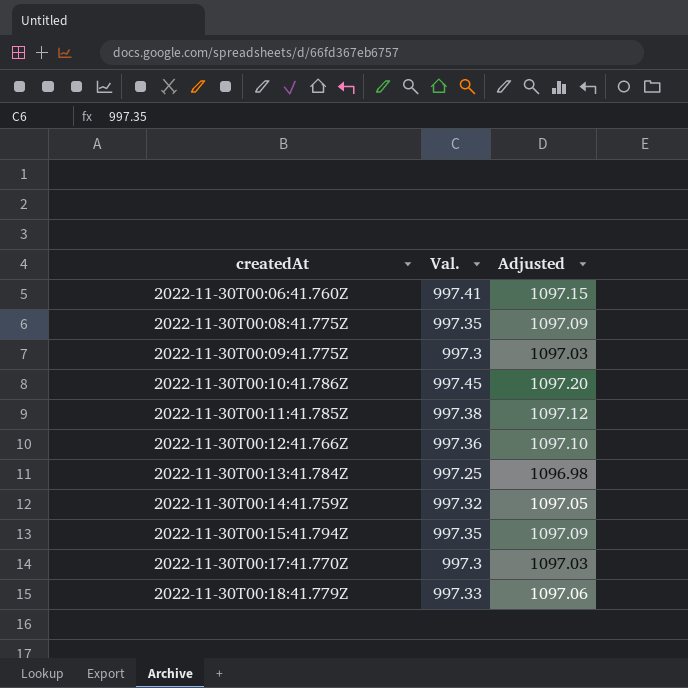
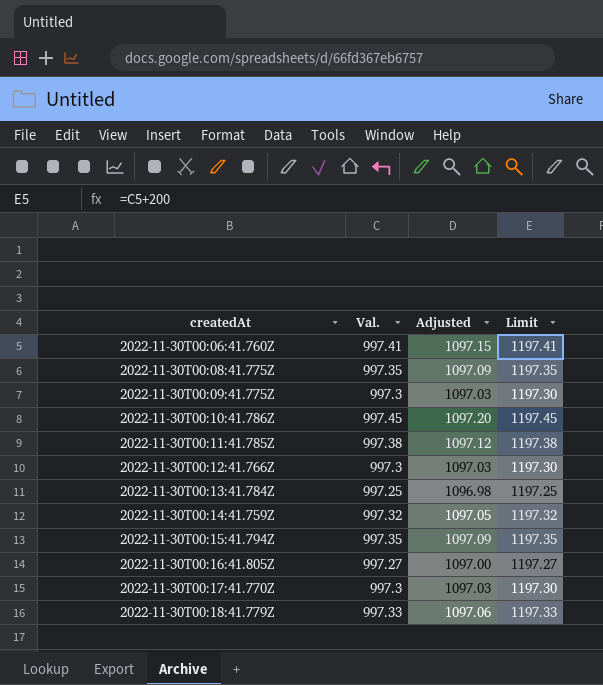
column Limit | formula: none -> [Val.] + 200
2022-11-30T00:12:41.766Z | Val.: 997.36 -> 997.3
2022-11-30T00:12:41.766Z | Adjusted: 1097.10 -> 1097.03
row 2022-11-30T00:16:41.805Z: none -> 997.27 | 1097.00 | 1197.27

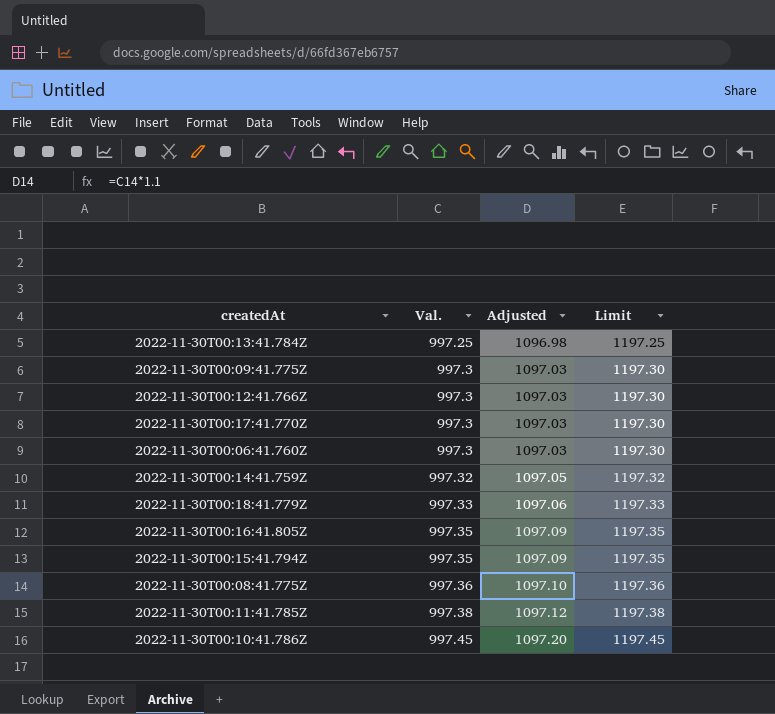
row order: createdAt ascending -> Val. ascending
2022-11-30T00:06:41.760Z | Val.: 997.41 -> 997.3
2022-11-30T00:06:41.760Z | Adjusted: 1097.15 -> 1097.03
2022-11-30T00:06:41.760Z | Limit: 1197.41 -> 1197.30
2022-11-30T00:16:41.805Z | Val.: 997.27 -> 997.35
2022-11-30T00:16:41.805Z | Adjusted: 1097.00 -> 1097.09
2022-11-30T00:16:41.805Z | Limit: 1197.27 -> 1197.35
2022-11-30T00:08:41.775Z | Val.: 997.35 -> 997.36
2022-11-30T00:08:41.775Z | Adjusted: 1097.09 -> 1097.10
2022-11-30T00:08:41.775Z | Limit: 1197.35 -> 1197.36

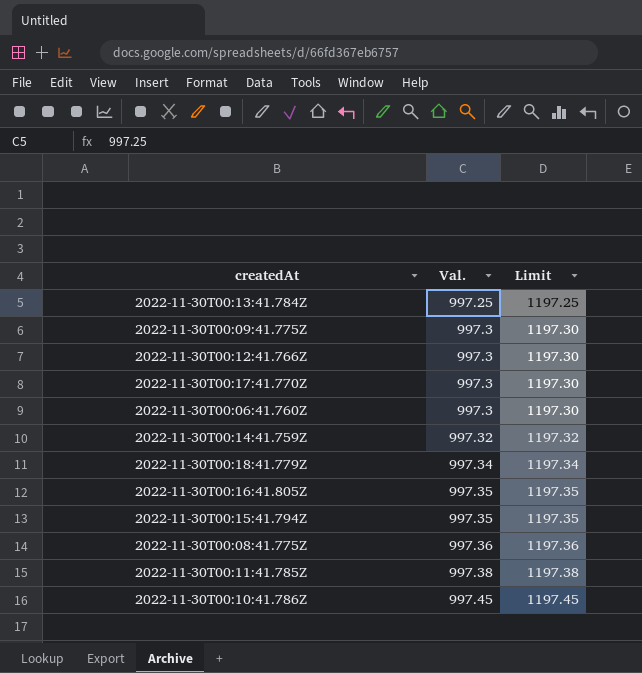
column Adjusted | formula: [Val.] * 1.1 -> none
2022-11-30T00:18:41.779Z | Val.: 997.33 -> 997.34
2022-11-30T00:18:41.779Z | Limit: 1197.33 -> 1197.34

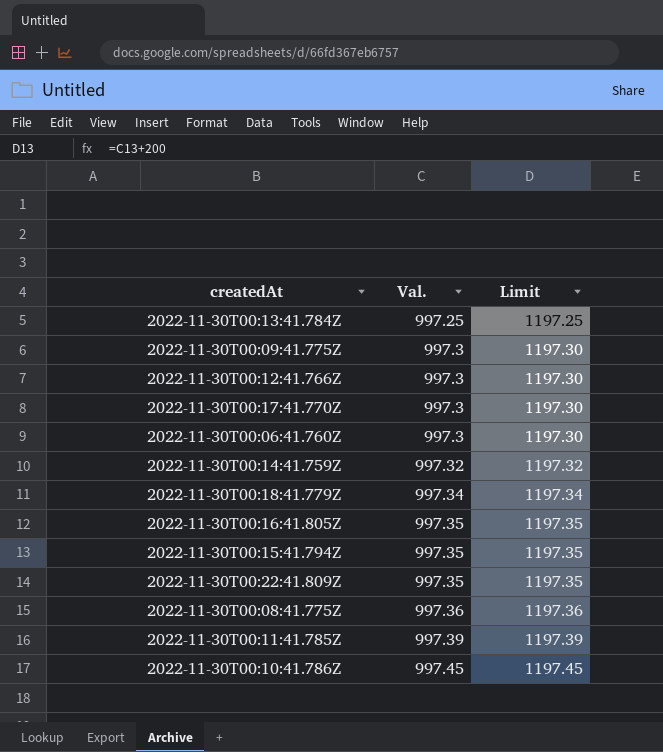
row 2022-11-30T00:22:41.809Z: none -> 997.35 | 1197.35
2022-11-30T00:11:41.785Z | Val.: 997.38 -> 997.39
2022-11-30T00:11:41.785Z | Limit: 1197.38 -> 1197.39

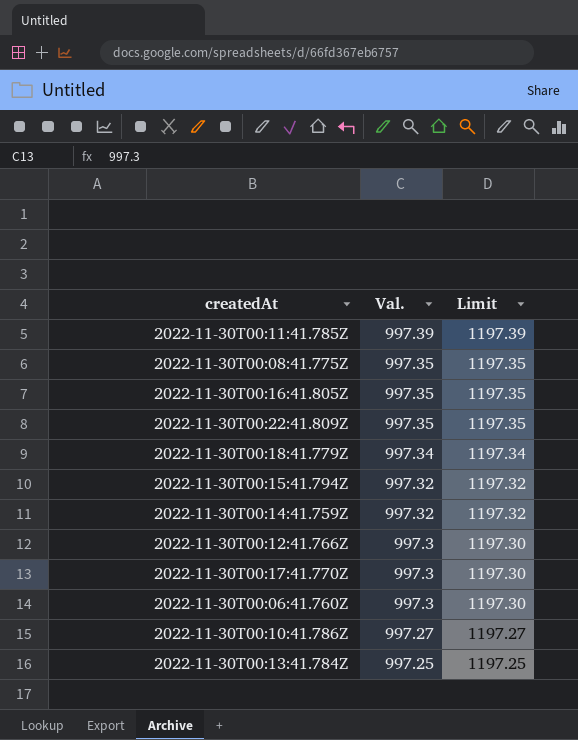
row order: Val. ascending -> Val. descending
row 2022-11-30T00:09:41.775Z: 997.3 | 1197.30 -> none
2022-11-30T00:08:41.775Z | Val.: 997.36 -> 997.35
2022-11-30T00:08:41.775Z | Limit: 1197.36 -> 1197.35
2022-11-30T00:15:41.794Z | Val.: 997.35 -> 997.32
2022-11-30T00:15:41.794Z | Limit: 1197.35 -> 1197.32
2022-11-30T00:10:41.786Z | Val.: 997.45 -> 997.27
2022-11-30T00:10:41.786Z | Limit: 1197.45 -> 1197.27

